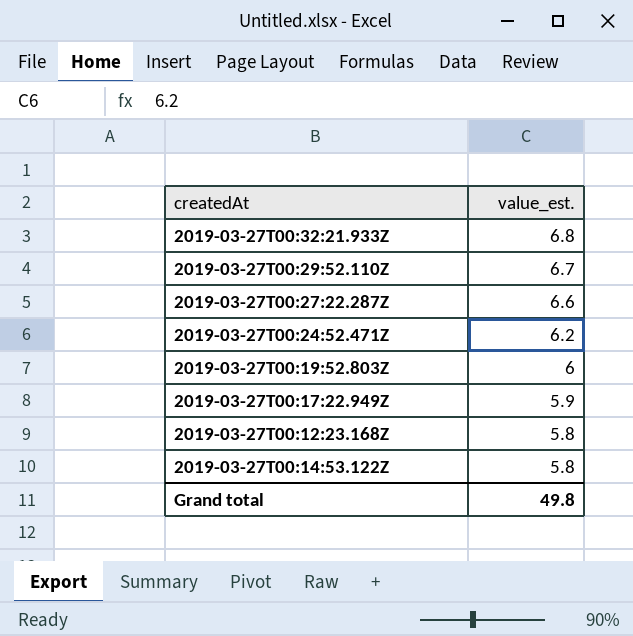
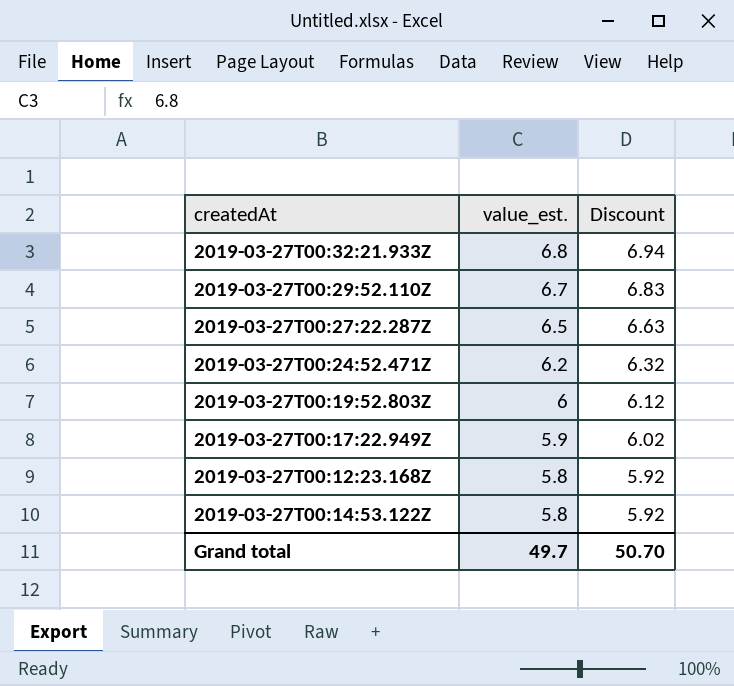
column Discount | formula: none -> [value_est.] * 1.02
2019-03-27T00:27:22.287Z | value_est.: 6.6 -> 6.5
Grand total | value_est.: 49.8 -> 49.7

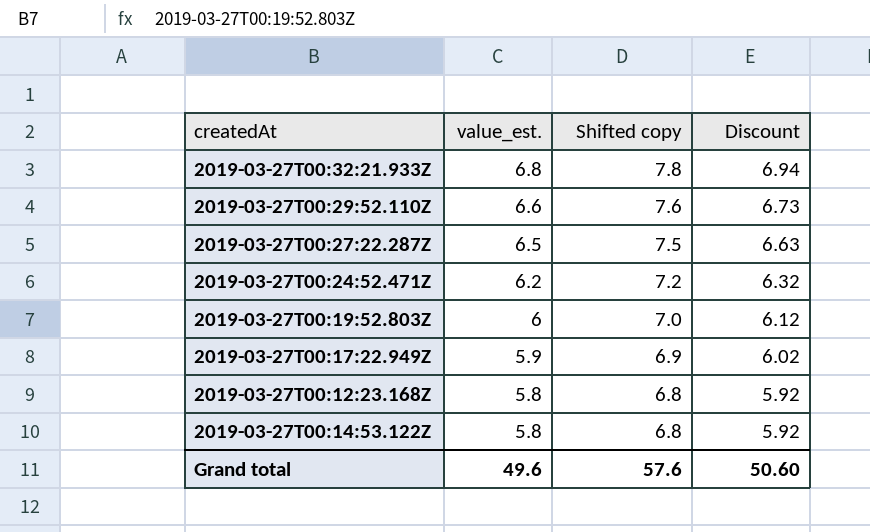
column Shifted copy | formula: none -> [value_est.] + 1
2019-03-27T00:29:52.110Z | value_est.: 6.7 -> 6.6
2019-03-27T00:29:52.110Z | Discount: 6.83 -> 6.73
Grand total | value_est.: 49.7 -> 49.6
Grand total | Discount: 50.70 -> 50.60

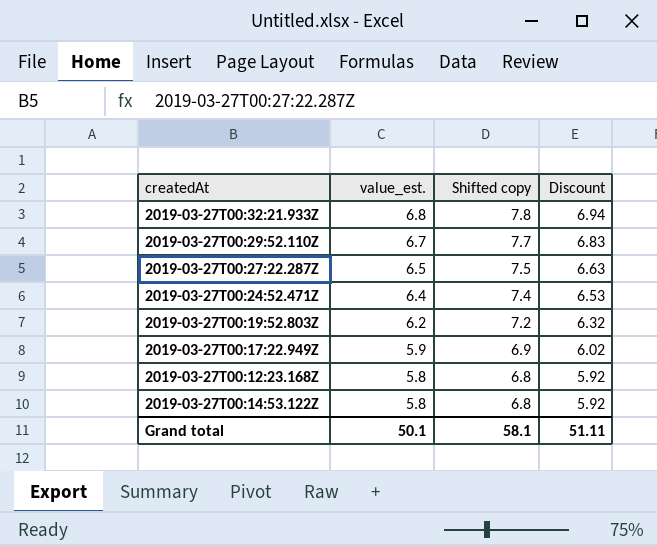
2019-03-27T00:29:52.110Z | value_est.: 6.6 -> 6.7
2019-03-27T00:29:52.110Z | Shifted copy: 7.6 -> 7.7
2019-03-27T00:29:52.110Z | Discount: 6.73 -> 6.83
2019-03-27T00:24:52.471Z | value_est.: 6.2 -> 6.4
2019-03-27T00:24:52.471Z | Shifted copy: 7.2 -> 7.4
2019-03-27T00:24:52.471Z | Discount: 6.32 -> 6.53
2019-03-27T00:19:52.803Z | value_est.: 6 -> 6.2
2019-03-27T00:19:52.803Z | Shifted copy: 7.0 -> 7.2
2019-03-27T00:19:52.803Z | Discount: 6.12 -> 6.32
Grand total | value_est.: 49.6 -> 50.1
Grand total | Shifted copy: 57.6 -> 58.1
Grand total | Discount: 50.60 -> 51.11

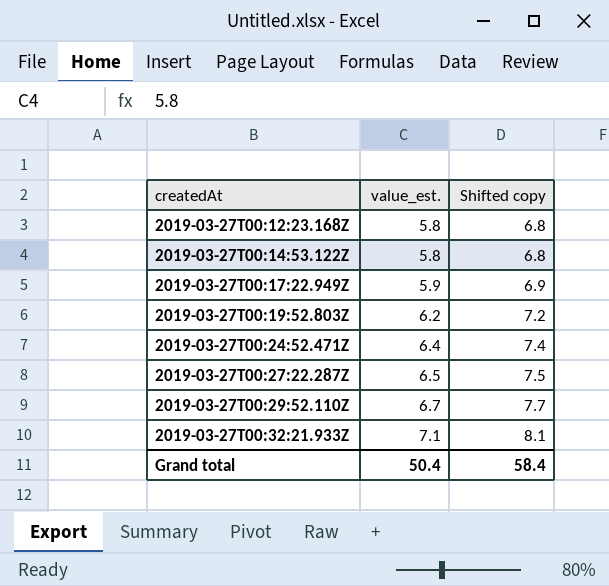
row order: value_est. descending -> createdAt ascending
column Discount | formula: [value_est.] * 1.02 -> none
2019-03-27T00:32:21.933Z | value_est.: 6.8 -> 7.1
2019-03-27T00:32:21.933Z | Shifted copy: 7.8 -> 8.1
Grand total | value_est.: 50.1 -> 50.4
Grand total | Shifted copy: 58.1 -> 58.4

